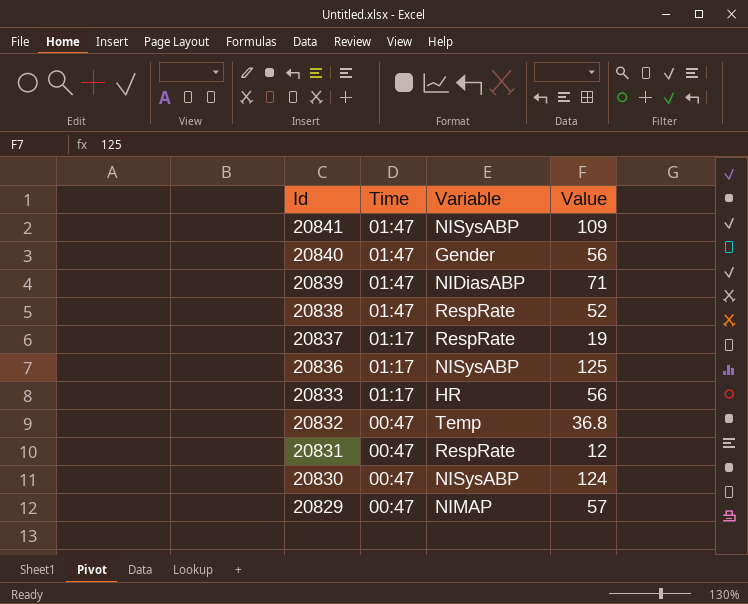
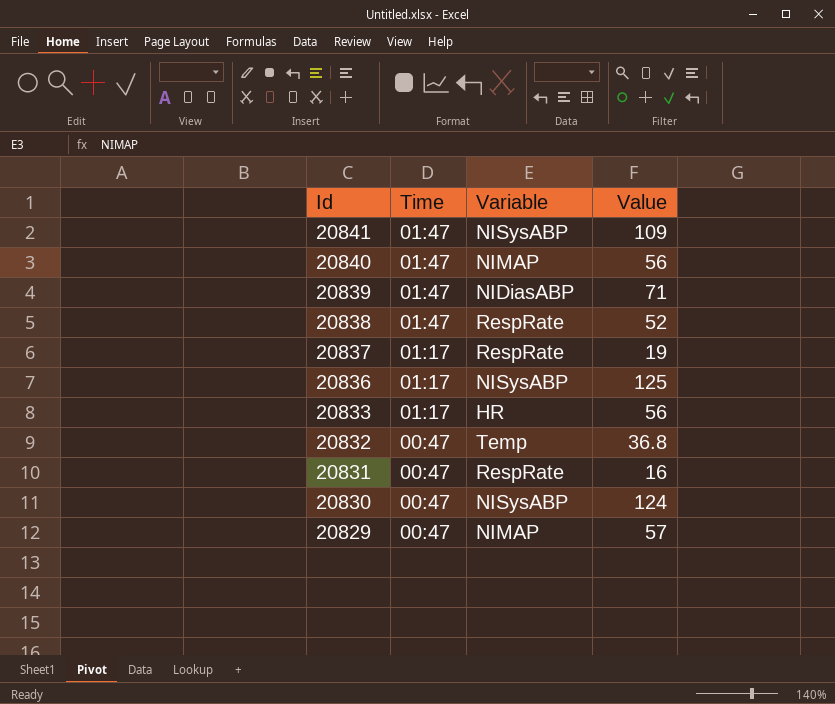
20840 | Variable: Gender -> NIMAP
20831 | Value: 12 -> 16

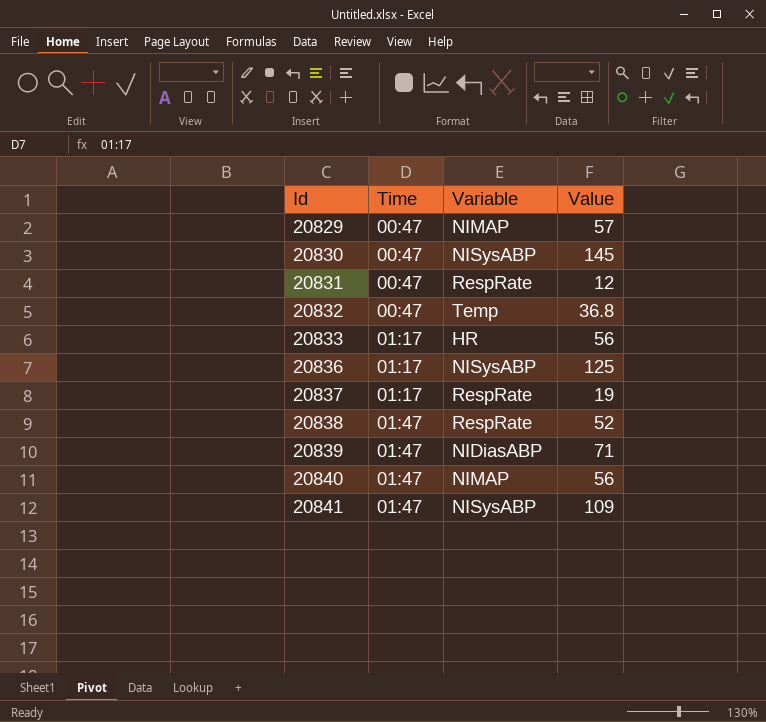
row order: Id descending -> Id ascending
20830 | Value: 124 -> 145
20831 | Value: 16 -> 12

